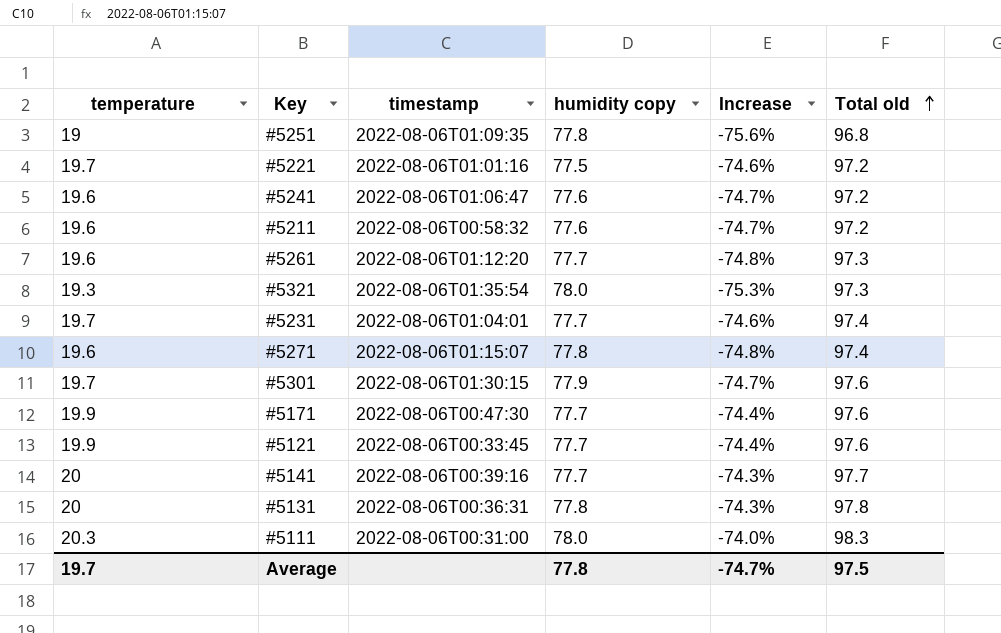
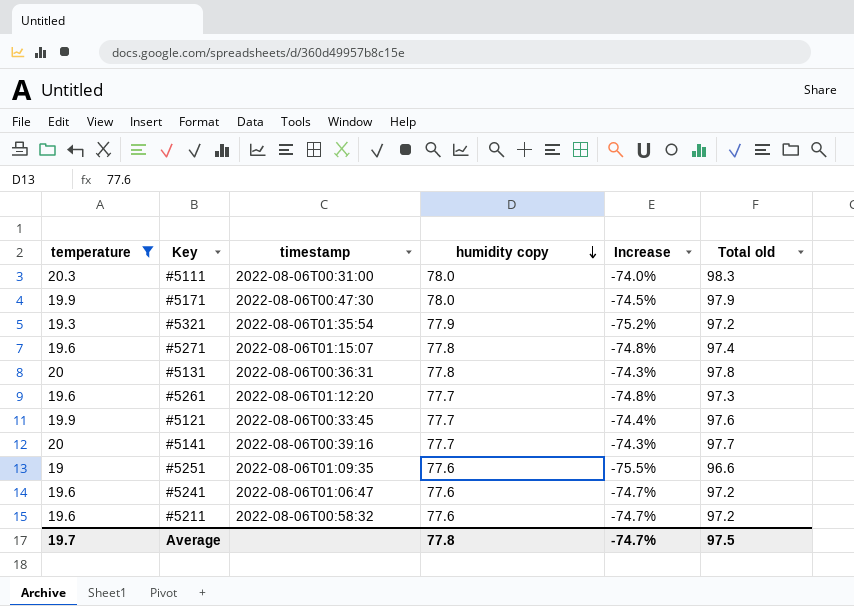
filter: none -> temperature != 19.7
row order: Total old ascending -> humidity copy descending
#5171 | humidity copy: 77.7 -> 78.0
#5171 | Increase: -74.4% -> -74.5%
#5171 | Total old: 97.6 -> 97.9
#5321 | humidity copy: 78.0 -> 77.9
#5321 | Increase: -75.3% -> -75.2%
#5321 | Total old: 97.3 -> 97.2
#5251 | humidity copy: 77.8 -> 77.6
#5251 | Increase: -75.6% -> -75.5%
#5251 | Total old: 96.8 -> 96.6

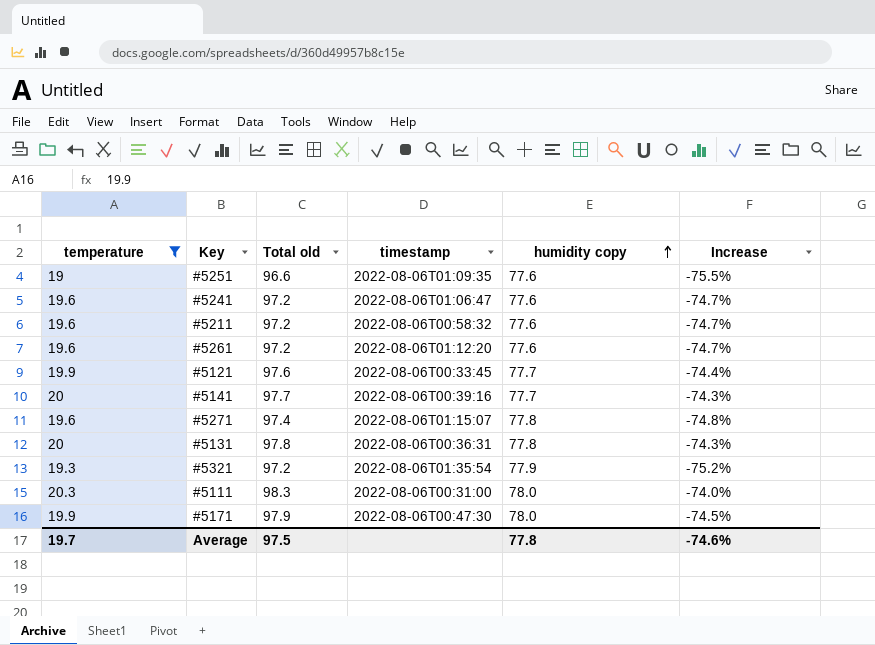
row order: humidity copy descending -> humidity copy ascending
column Total old | position: 6 -> 3
#5261 | Total old: 97.3 -> 97.2
#5261 | humidity copy: 77.7 -> 77.6
#5261 | Increase: -74.8% -> -74.7%
Average | Increase: -74.7% -> -74.6%

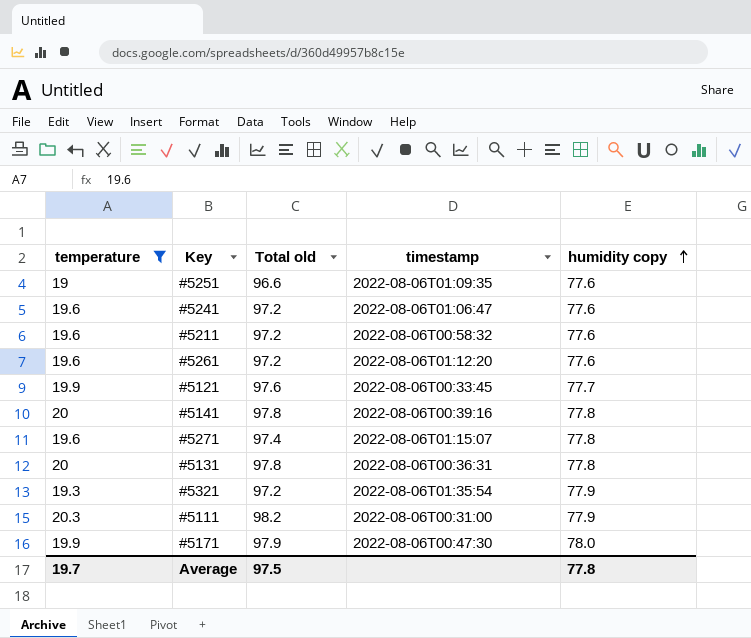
column Increase | formula: ([temperature] - [humidity copy]) / [humidity copy] -> none
#5141 | Total old: 97.7 -> 97.8
#5141 | humidity copy: 77.7 -> 77.8
#5111 | Total old: 98.3 -> 98.2
#5111 | humidity copy: 78.0 -> 77.9

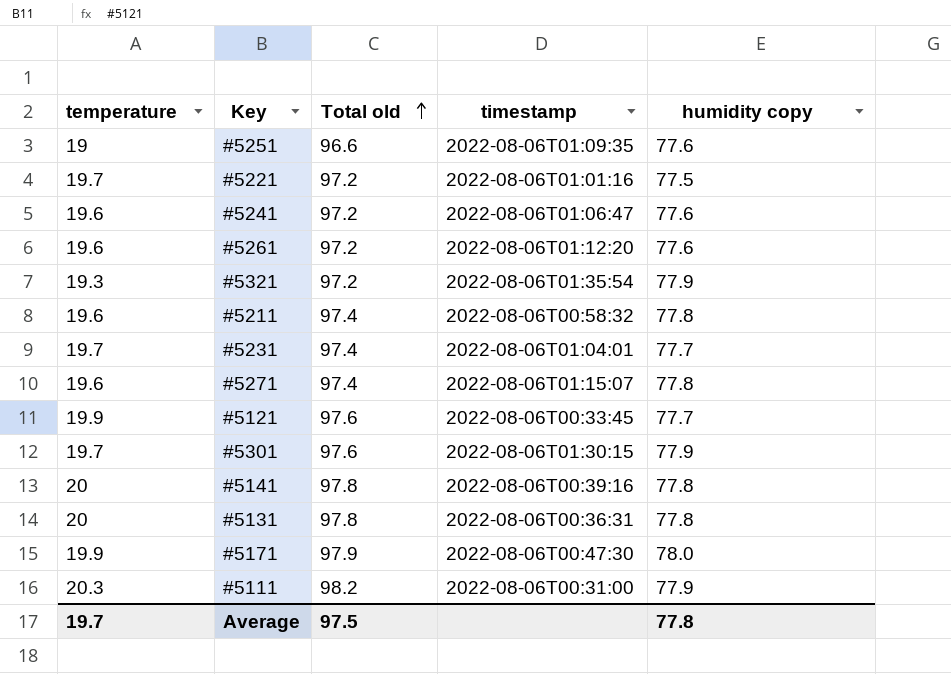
filter: temperature != 19.7 -> none
row order: humidity copy ascending -> Total old ascending
#5211 | Total old: 97.2 -> 97.4
#5211 | humidity copy: 77.6 -> 77.8

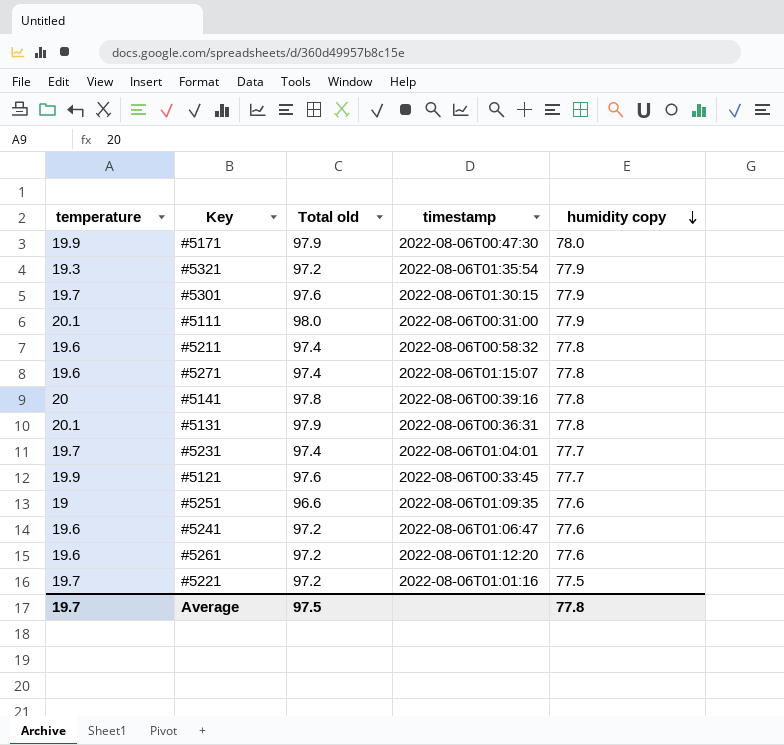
row order: Total old ascending -> humidity copy descending
#5111 | temperature: 20.3 -> 20.1
#5111 | Total old: 98.2 -> 98.0
#5131 | temperature: 20 -> 20.1
#5131 | Total old: 97.8 -> 97.9

